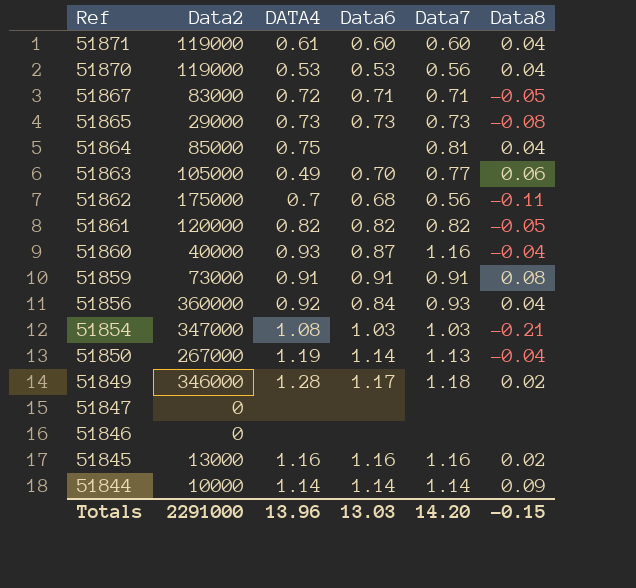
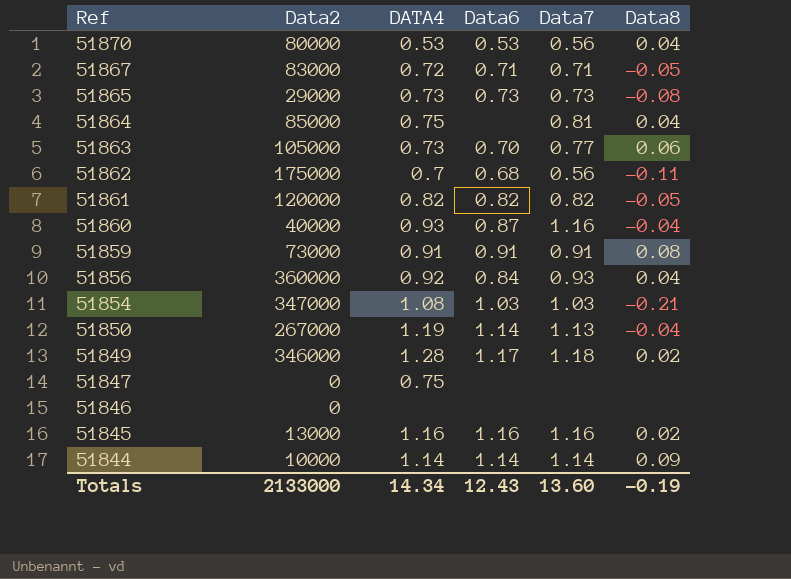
row 51871: 119000 | 0.61 | 0.60 | 0.60 | 0.04 -> none
51870 | Data2: 119000 -> 80000
51863 | DATA4: 0.49 -> 0.73
51847 | DATA4: none -> 0.75
Totals | Data2: 2291000 -> 2133000
Totals | DATA4: 13.96 -> 14.34
Totals | Data6: 13.03 -> 12.43
Totals | Data7: 14.20 -> 13.60
Totals | Data8: -0.15 -> -0.19

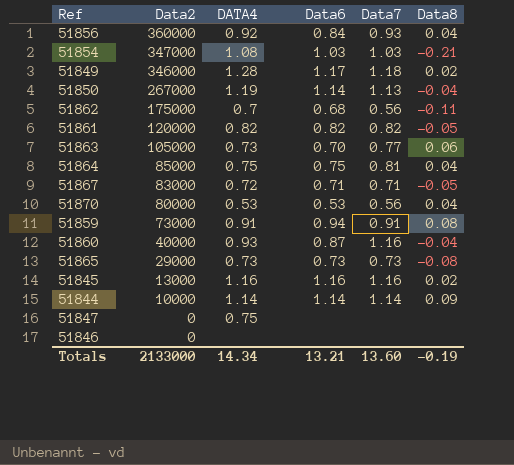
row order: Ref descending -> Data2 descending
51864 | Data6: none -> 0.75
51859 | Data6: 0.91 -> 0.94
Totals | Data6: 12.43 -> 13.21

